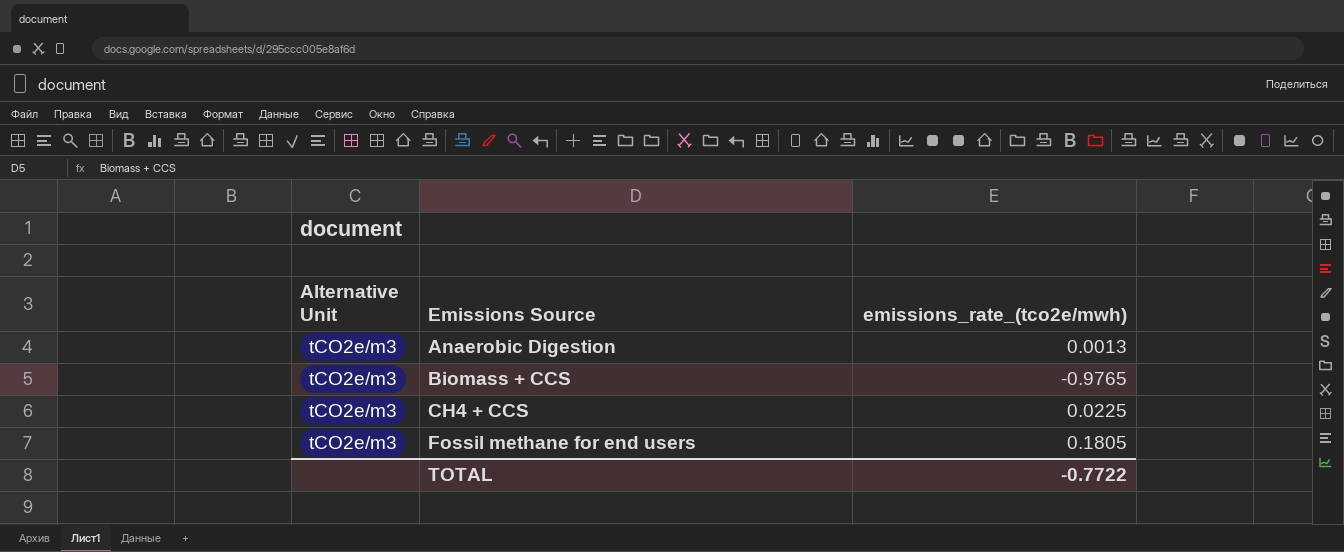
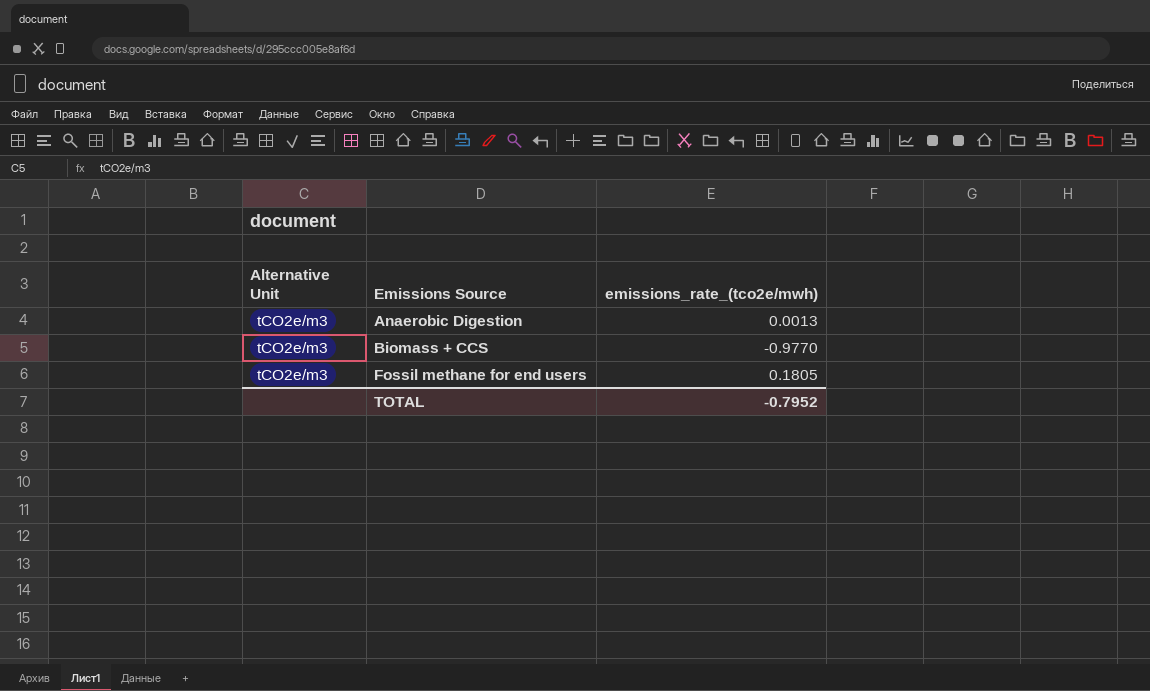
row CH4 + CCS: tCO2e/m3 | 0.0225 -> none
Biomass + CCS | emissions_rate_(tco2e/mwh): -0.9765 -> -0.9770
TOTAL | emissions_rate_(tco2e/mwh): -0.7722 -> -0.7952

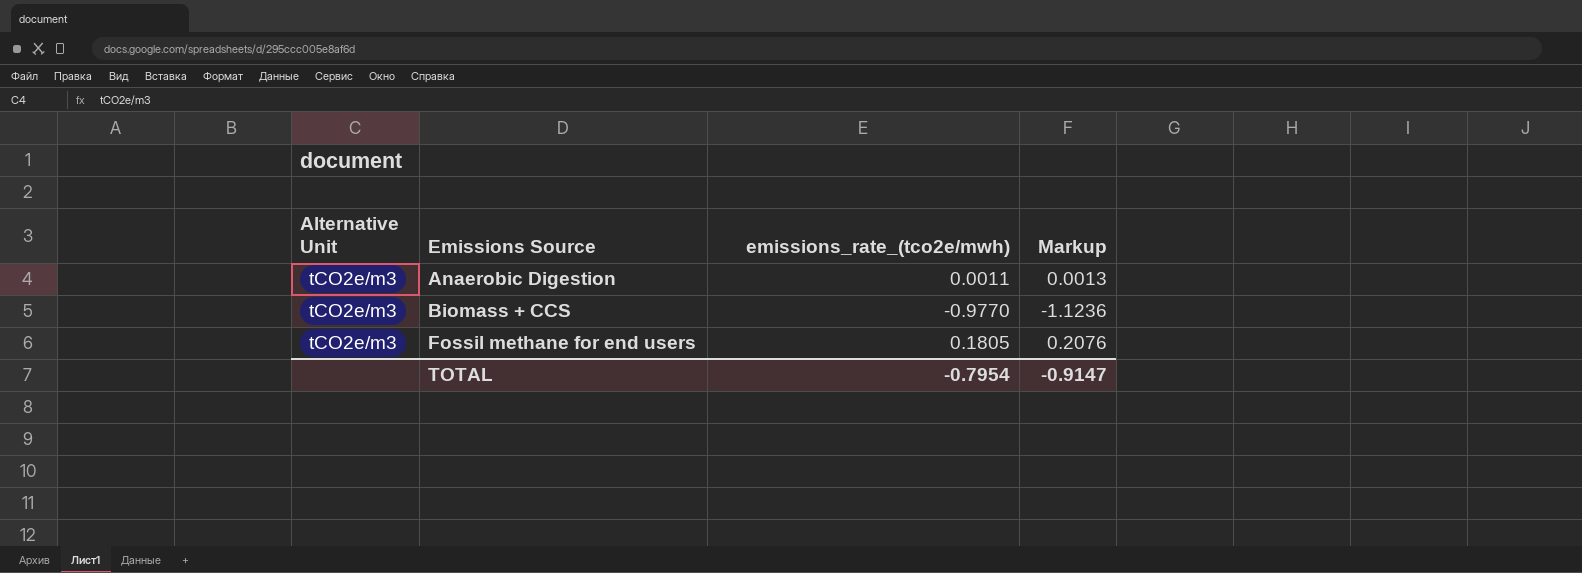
column Markup | formula: none -> [emissions_rate_(tco2e/mwh)] * 1.15
Anaerobic Digestion | emissions_rate_(tco2e/mwh): 0.0013 -> 0.0011
TOTAL | emissions_rate_(tco2e/mwh): -0.7952 -> -0.7954

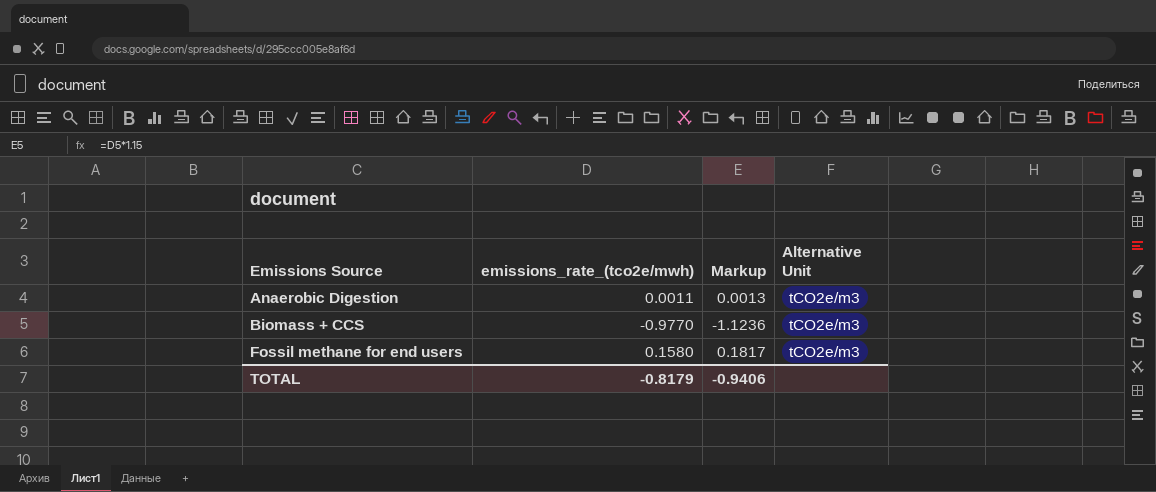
column Alternative Unit | position: 1 -> 4
Fossil methane for end users | emissions_rate_(tco2e/mwh): 0.1805 -> 0.1580
Fossil methane for end users | Markup: 0.2076 -> 0.1817
TOTAL | emissions_rate_(tco2e/mwh): -0.7954 -> -0.8179
TOTAL | Markup: -0.9147 -> -0.9406

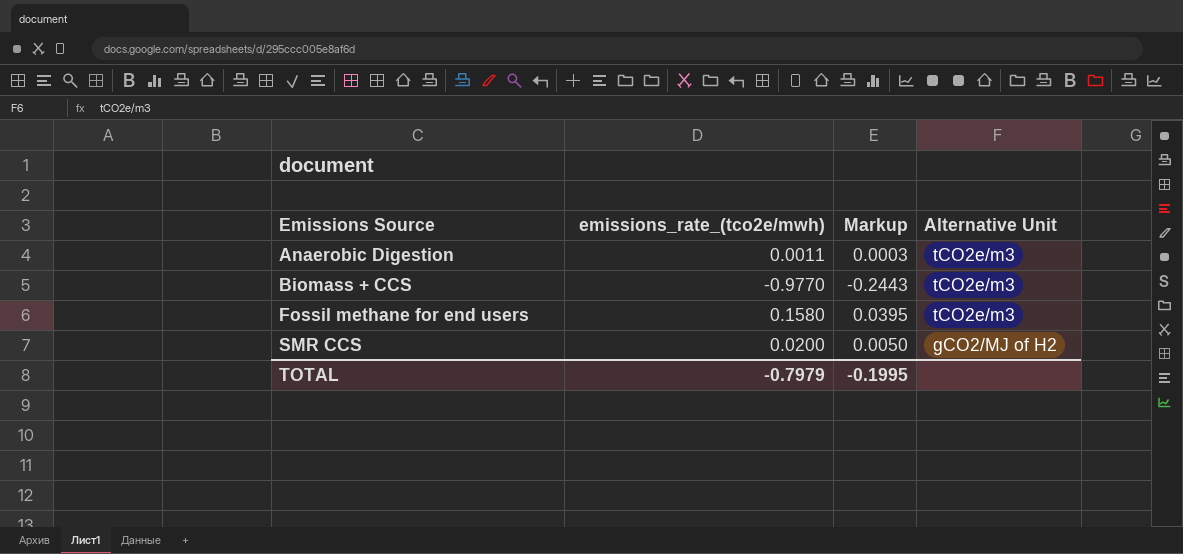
column Markup | formula: [emissions_rate_(tco2e/mwh)] * 1.15 -> [emissions_rate_(tco2e/mwh)] * 0.25
row SMR CCS: none -> 0.0200 | 0.0050 | gCO2/MJ of H2
TOTAL | emissions_rate_(tco2e/mwh): -0.8179 -> -0.7979
TOTAL | Markup: -0.9406 -> -0.1995

